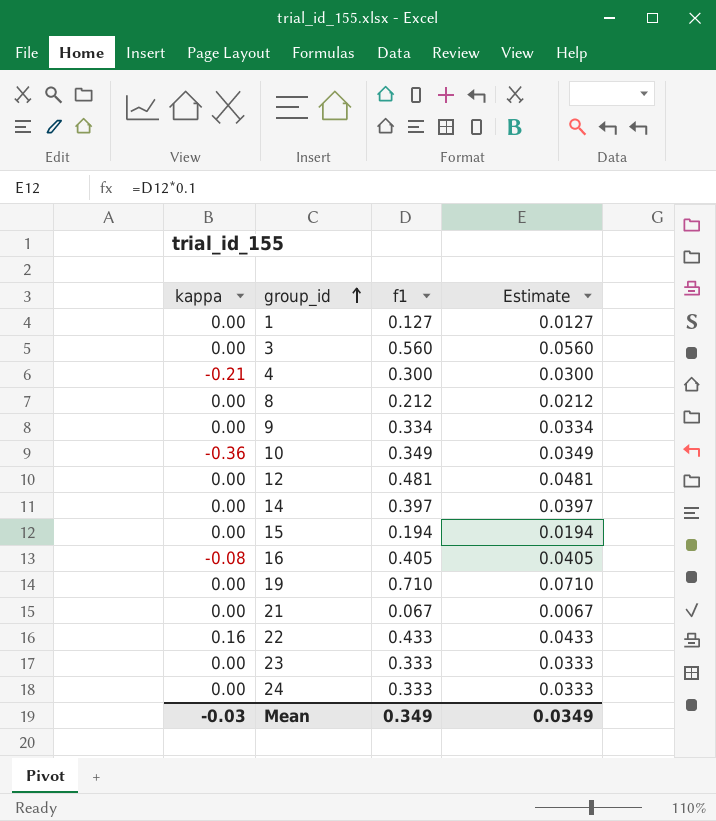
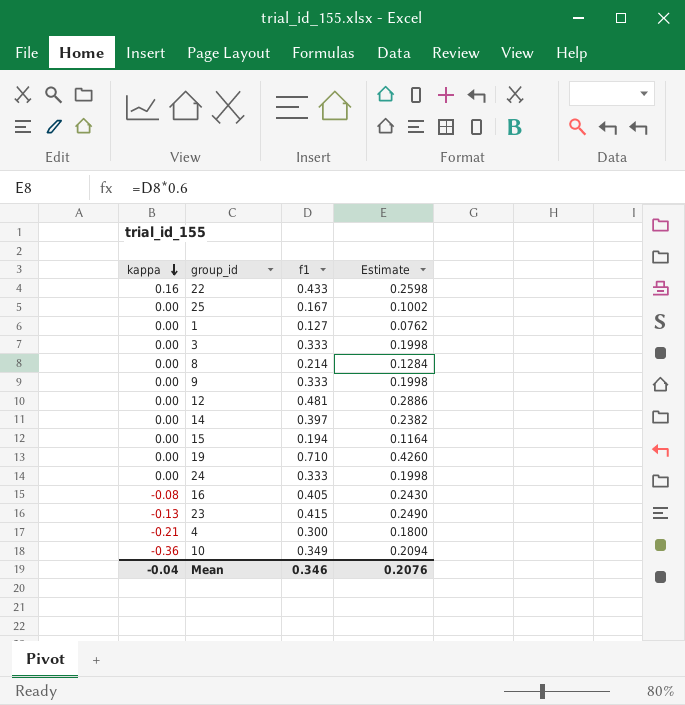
row order: group_id ascending -> kappa descending
column Estimate | formula: [f1] * 0.1 -> [f1] * 0.6
row 21: 0.00 | 0.067 | 0.0067 -> none
row 25: none -> 0.00 | 0.167 | 0.1002
3 | f1: 0.560 -> 0.333
8 | f1: 0.212 -> 0.214
9 | f1: 0.334 -> 0.333
23 | kappa: 0.00 -> -0.13
23 | f1: 0.333 -> 0.415
Mean | kappa: -0.03 -> -0.04
Mean | f1: 0.349 -> 0.346
Mean | Estimate: 0.0349 -> 0.2076

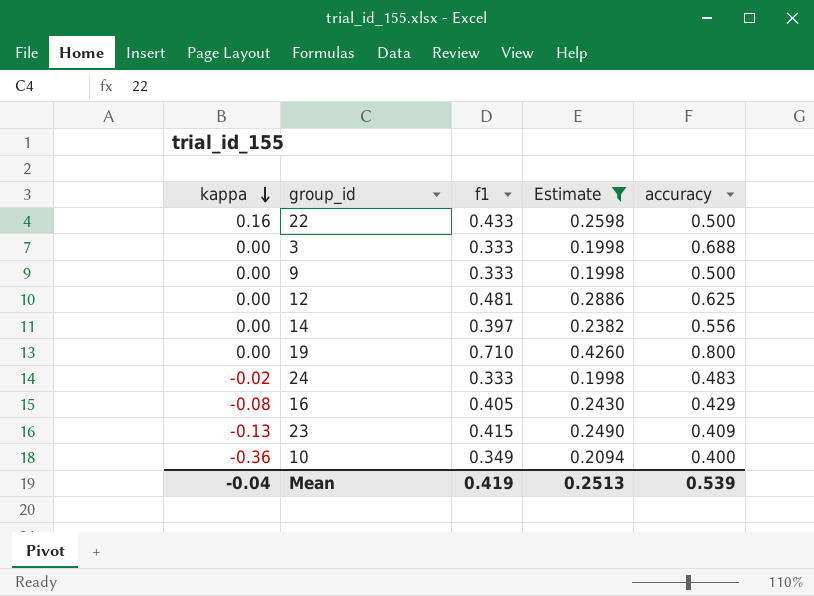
filter: none -> Estimate >= 0.1998
column accuracy | position: none -> 5
24 | kappa: 0.00 -> -0.02
Mean | f1: 0.346 -> 0.419
Mean | Estimate: 0.2076 -> 0.2513

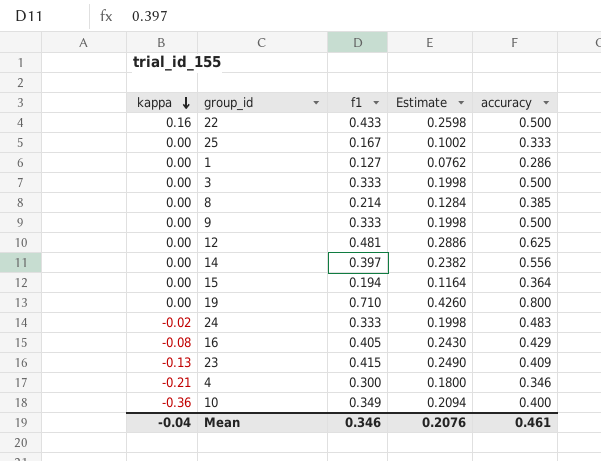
filter: Estimate >= 0.1998 -> none
3 | accuracy: 0.688 -> 0.500
Mean | f1: 0.419 -> 0.346
Mean | Estimate: 0.2513 -> 0.2076
Mean | accuracy: 0.539 -> 0.461

